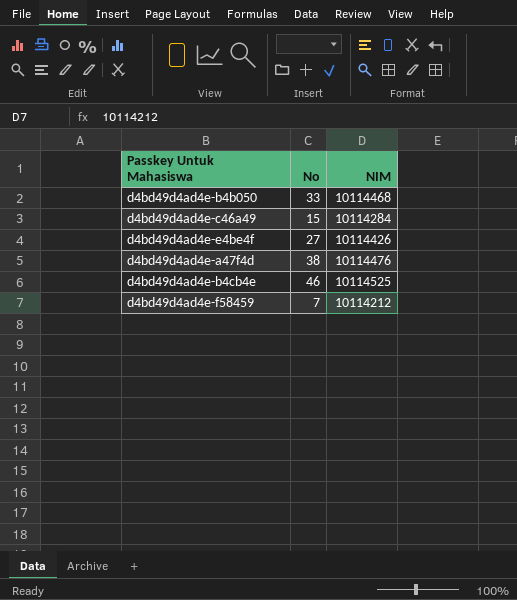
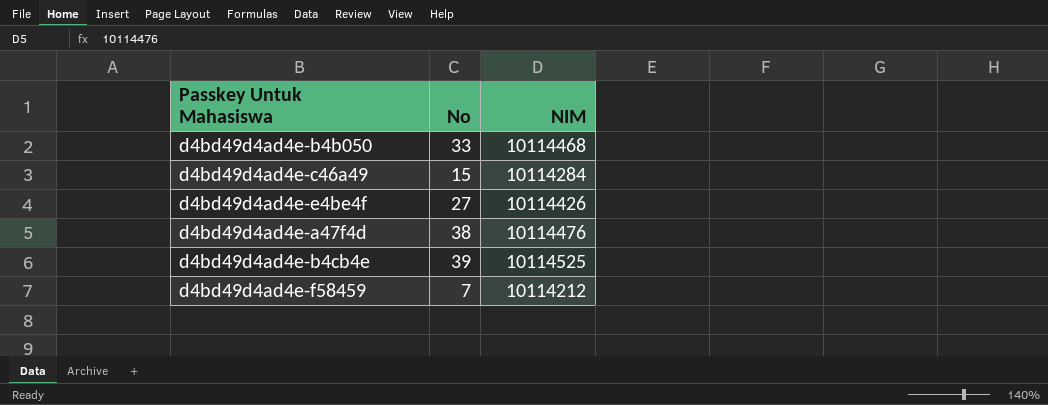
d4bd49d4ad4e-b4cb4e | No: 46 -> 39

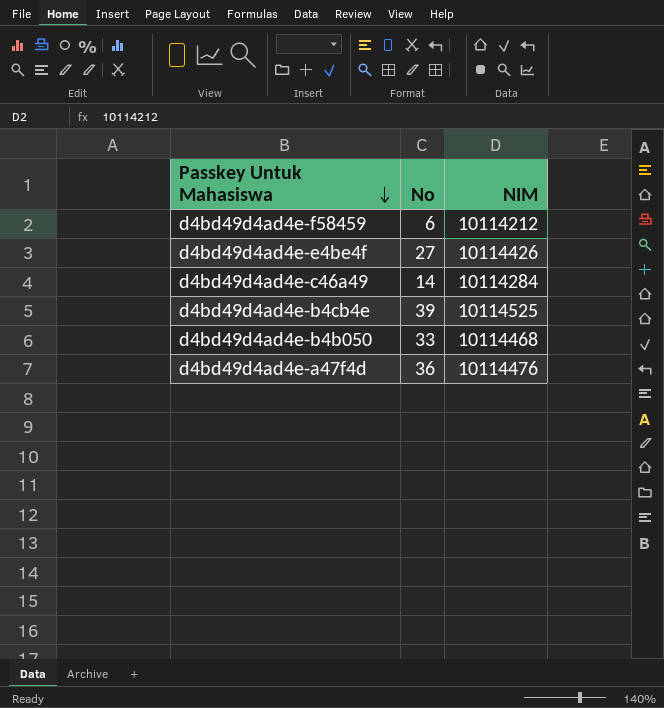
row order: none -> Passkey Untuk Mahasiswa descending
d4bd49d4ad4e-f58459 | No: 7 -> 6
d4bd49d4ad4e-c46a49 | No: 15 -> 14
d4bd49d4ad4e-a47f4d | No: 38 -> 36

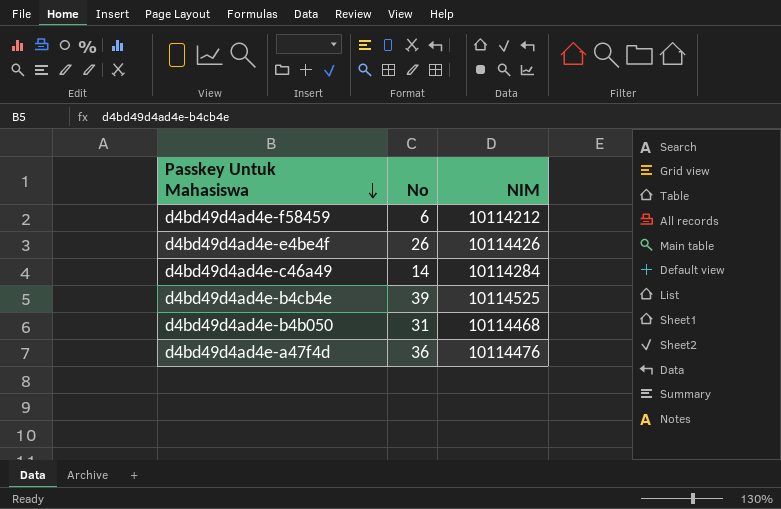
d4bd49d4ad4e-e4be4f | No: 27 -> 26
d4bd49d4ad4e-b4b050 | No: 33 -> 31

